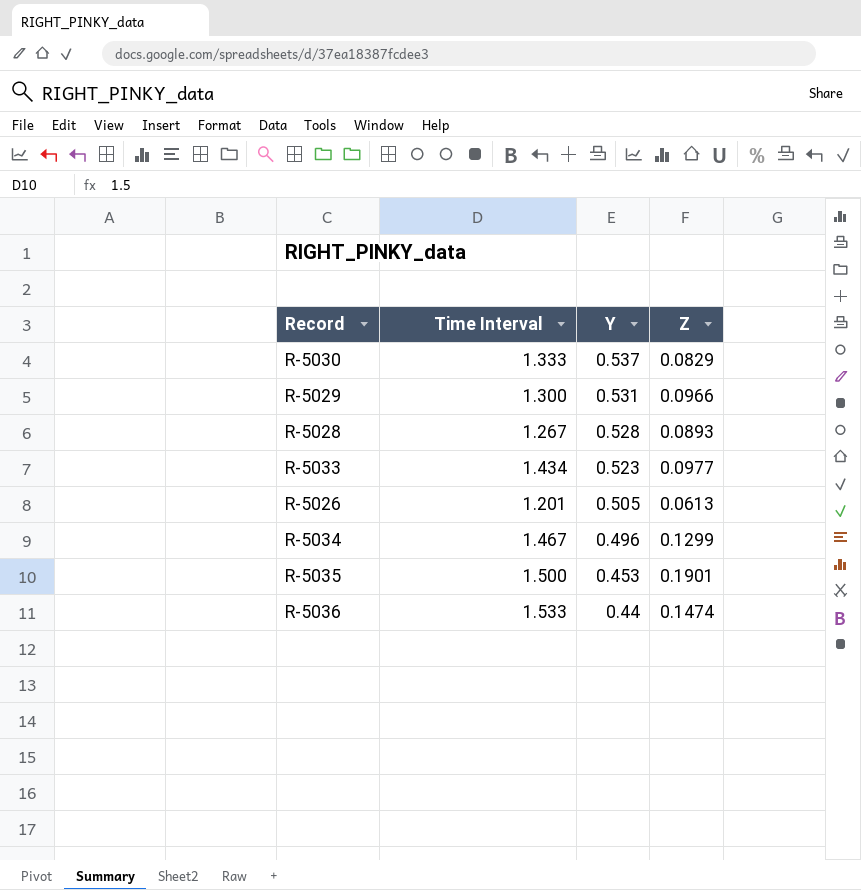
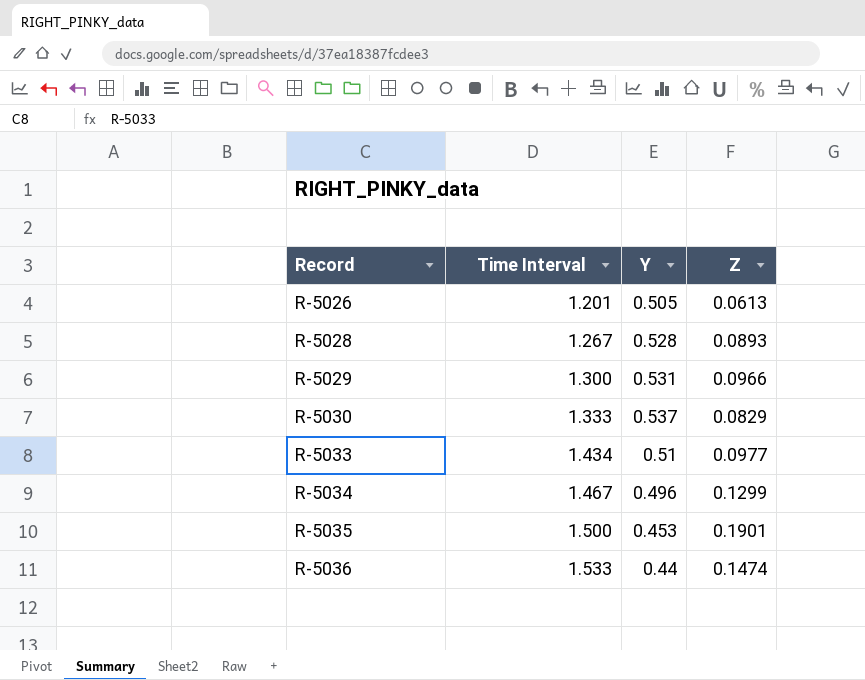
row order: Y descending -> Record ascending
R-5033 | Y: 0.523 -> 0.51

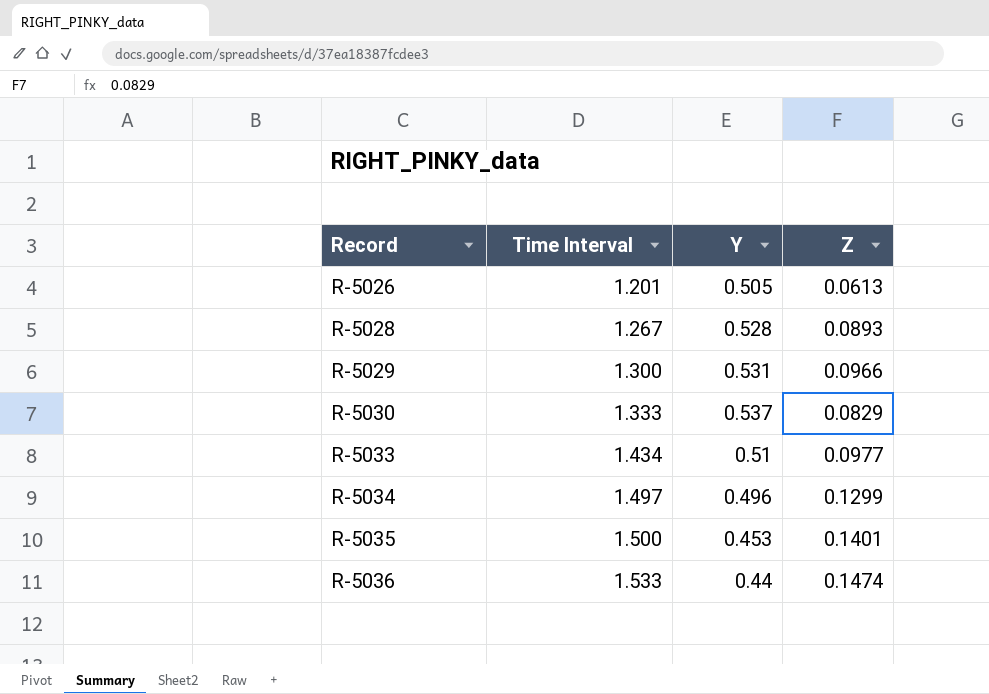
R-5034 | Time Interval: 1.467 -> 1.497
R-5035 | Z: 0.1901 -> 0.1401

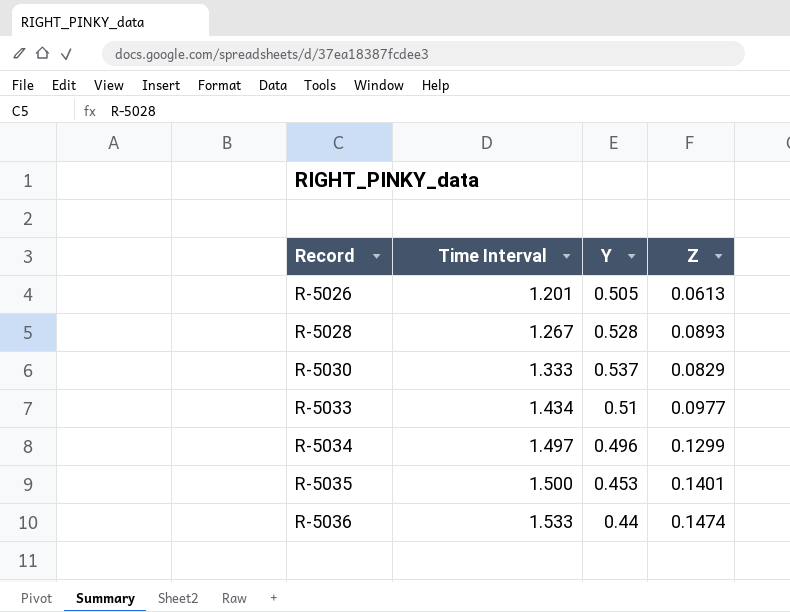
row R-5029: 1.300 | 0.531 | 0.0966 -> none

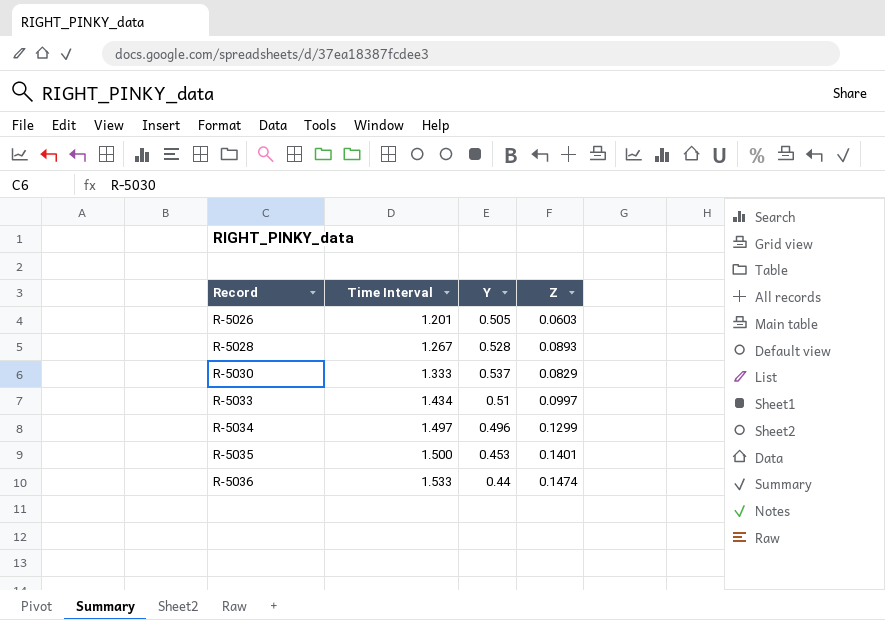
R-5026 | Z: 0.0613 -> 0.0603
R-5033 | Z: 0.0977 -> 0.0997

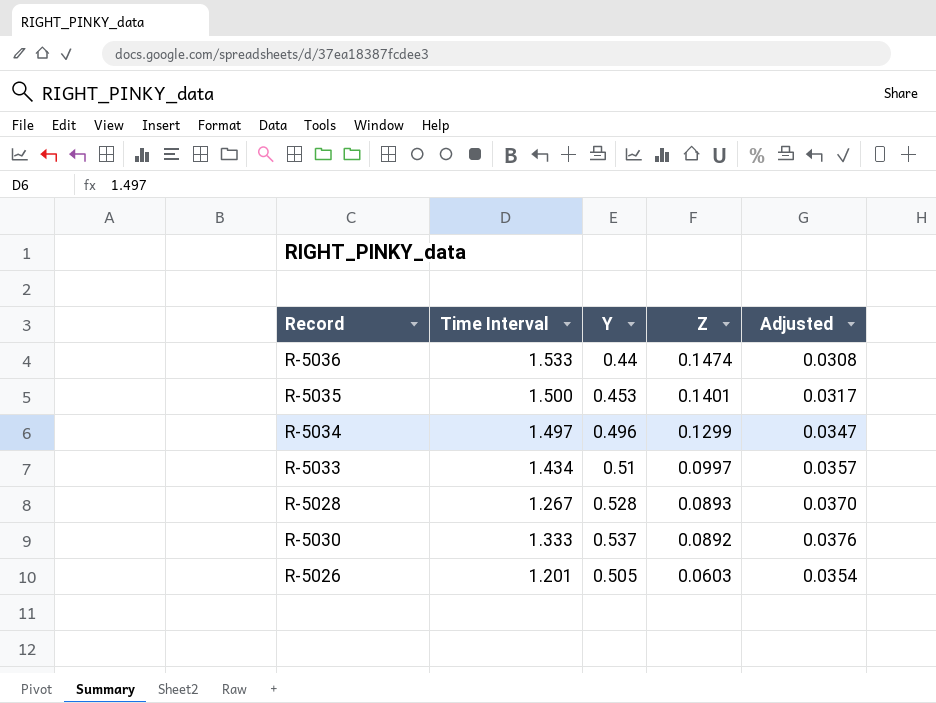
row order: Record ascending -> Z descending
column Adjusted | formula: none -> [Y] * 0.07
R-5030 | Z: 0.0829 -> 0.0892

